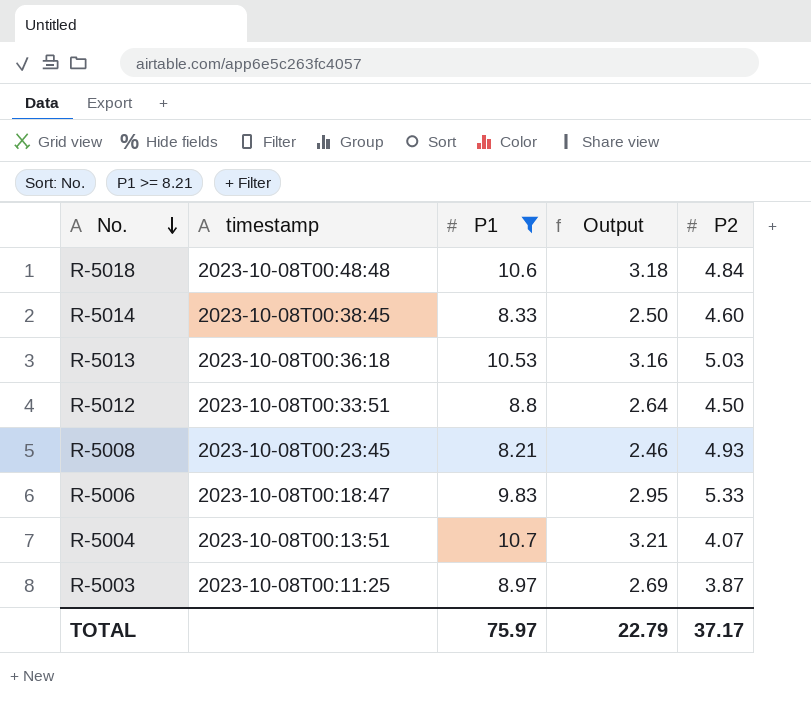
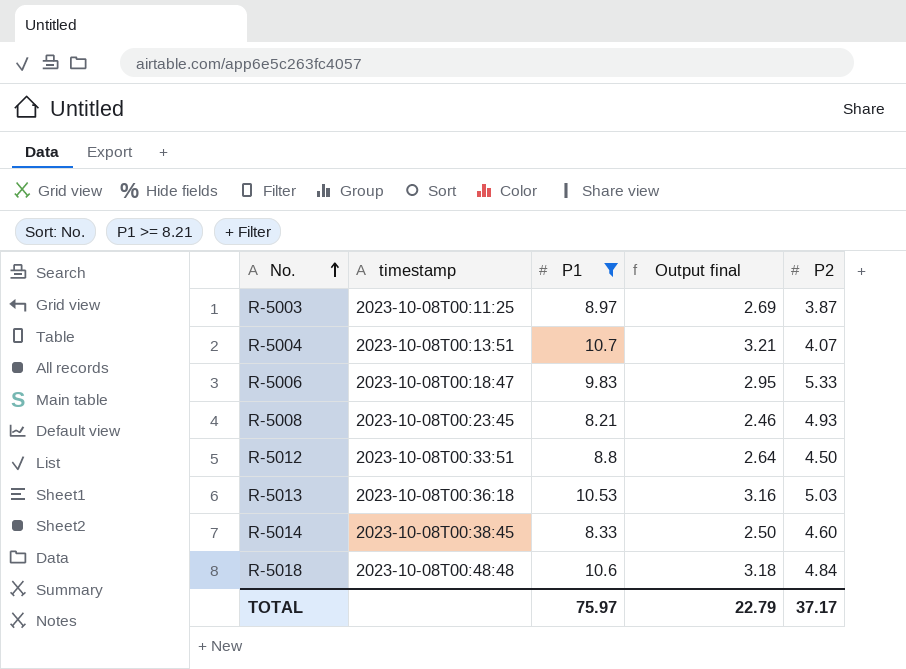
row order: No. descending -> No. ascending
column name: Output -> Output final

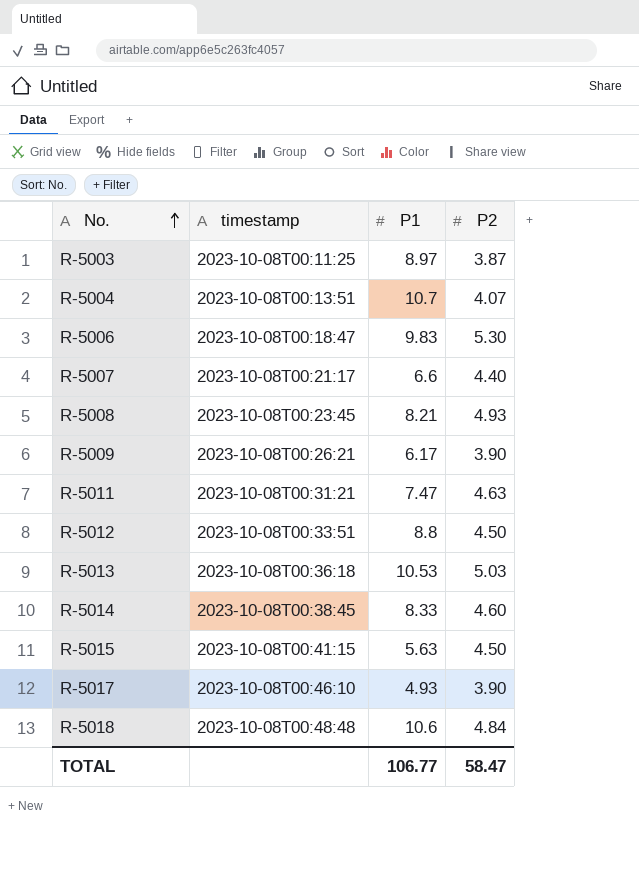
filter: P1 >= 8.21 -> none
column Output final | formula: [P1] * 0.3 -> none
R-5006 | P2: 5.33 -> 5.30
TOTAL | P1: 75.97 -> 106.77
TOTAL | P2: 37.17 -> 58.47

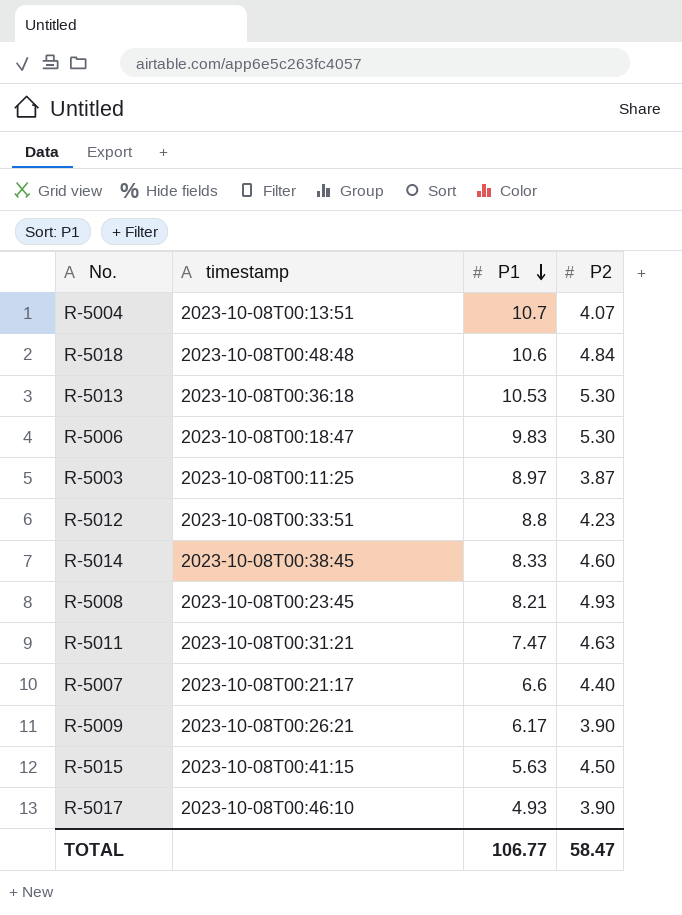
row order: No. ascending -> P1 descending
R-5013 | P2: 5.03 -> 5.30
R-5012 | P2: 4.50 -> 4.23

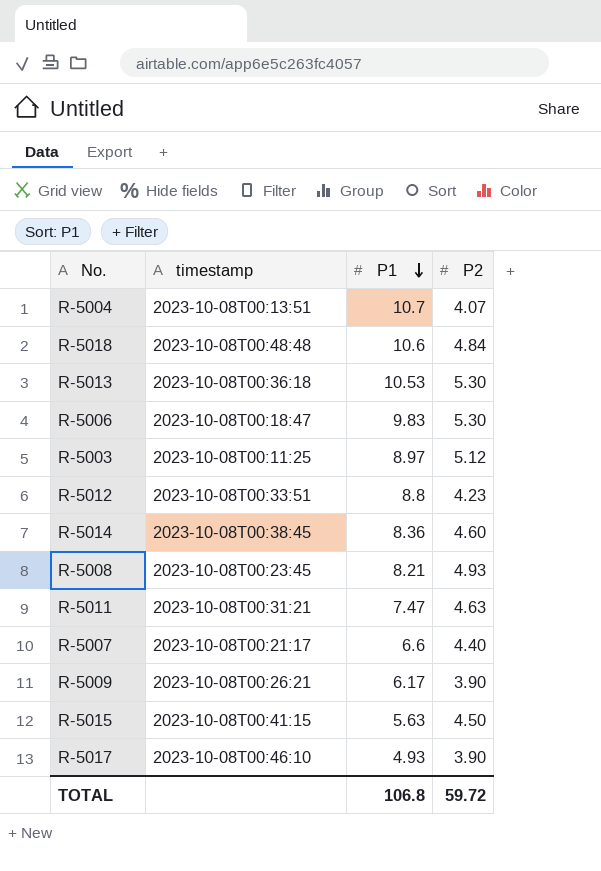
R-5003 | P2: 3.87 -> 5.12
R-5014 | P1: 8.33 -> 8.36
TOTAL | P1: 106.77 -> 106.8
TOTAL | P2: 58.47 -> 59.72

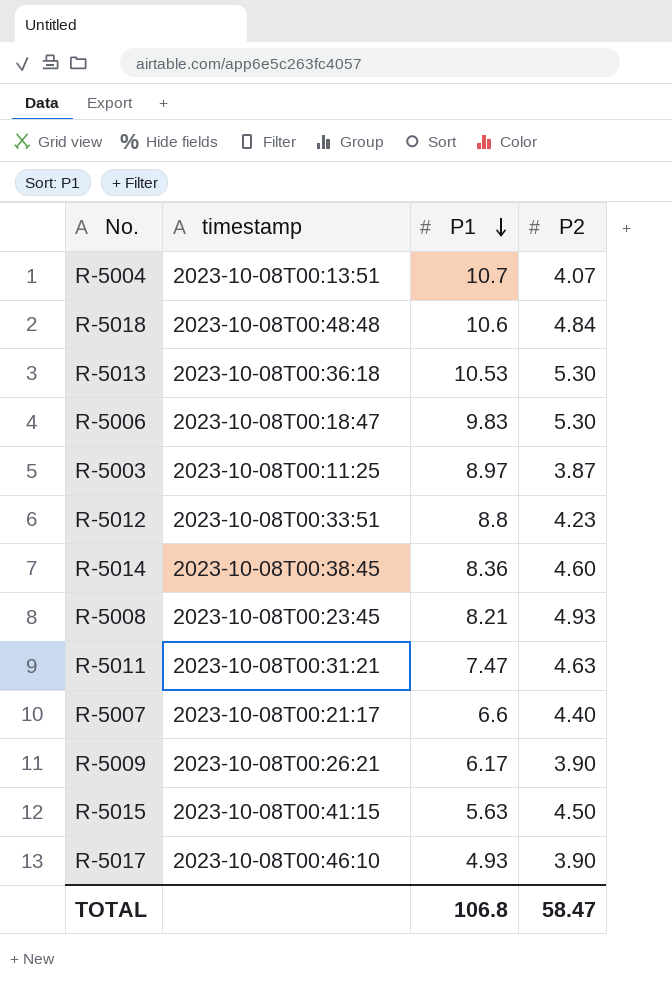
R-5003 | P2: 5.12 -> 3.87
TOTAL | P2: 59.72 -> 58.47

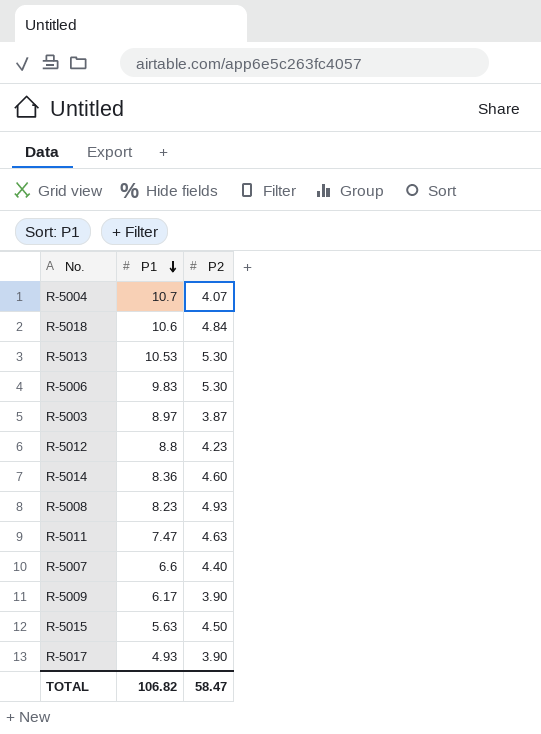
column timestamp | position: 2 -> none
R-5008 | P1: 8.21 -> 8.23
TOTAL | P1: 106.8 -> 106.82

